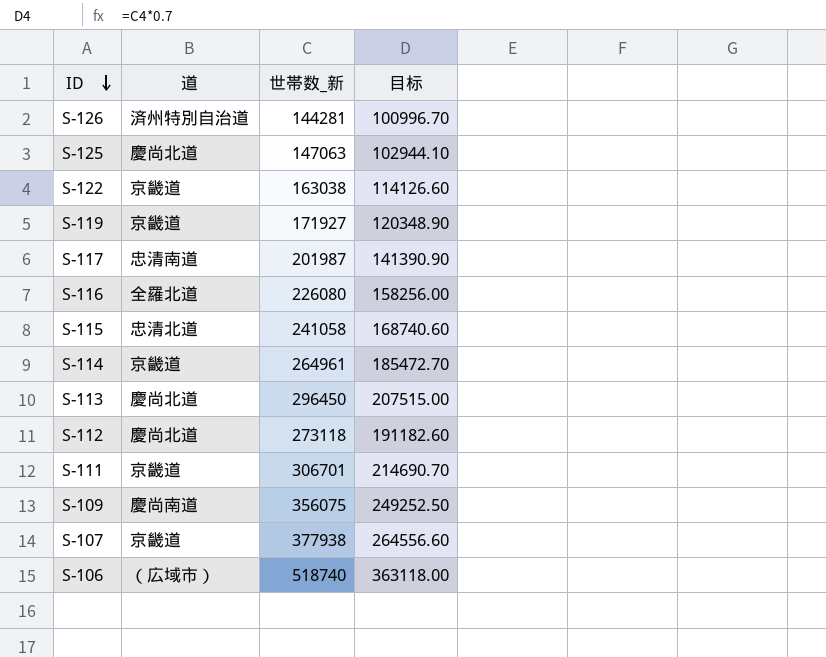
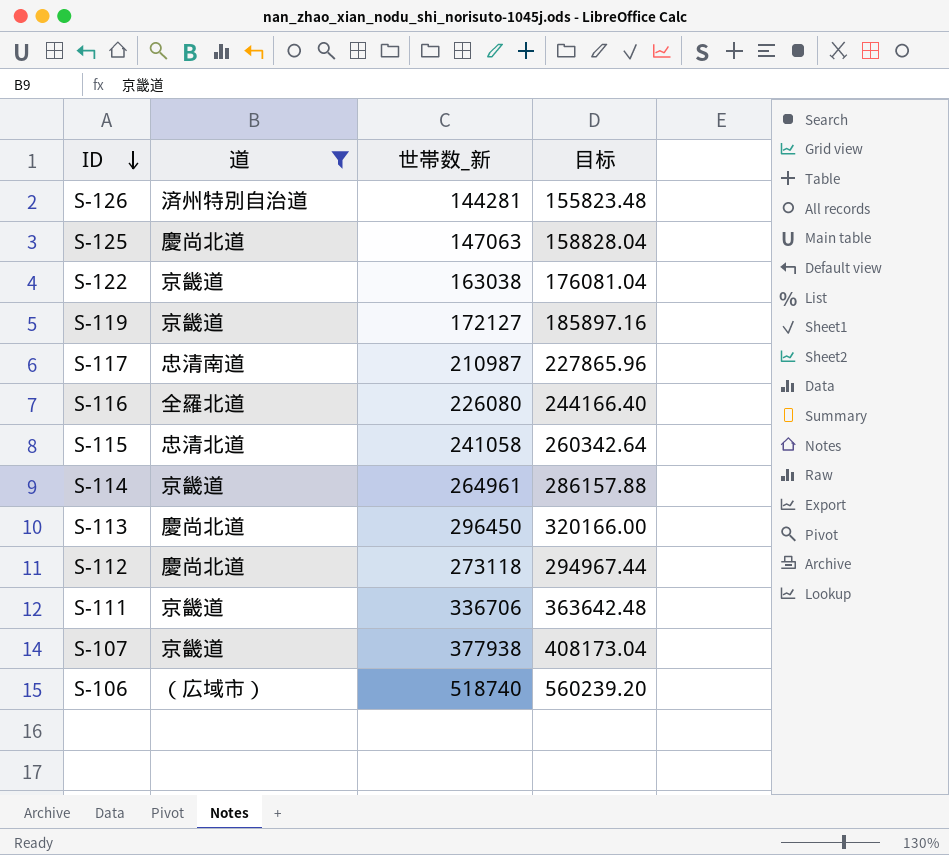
filter: none -> 道 != 慶尚南道
column 目标 | formula: [世帯数_新] * 0.7 -> [世帯数_新] * 1.08
S-119 | 世帯数_新: 171927 -> 172127
S-117 | 世帯数_新: 201987 -> 210987
S-111 | 世帯数_新: 306701 -> 336706

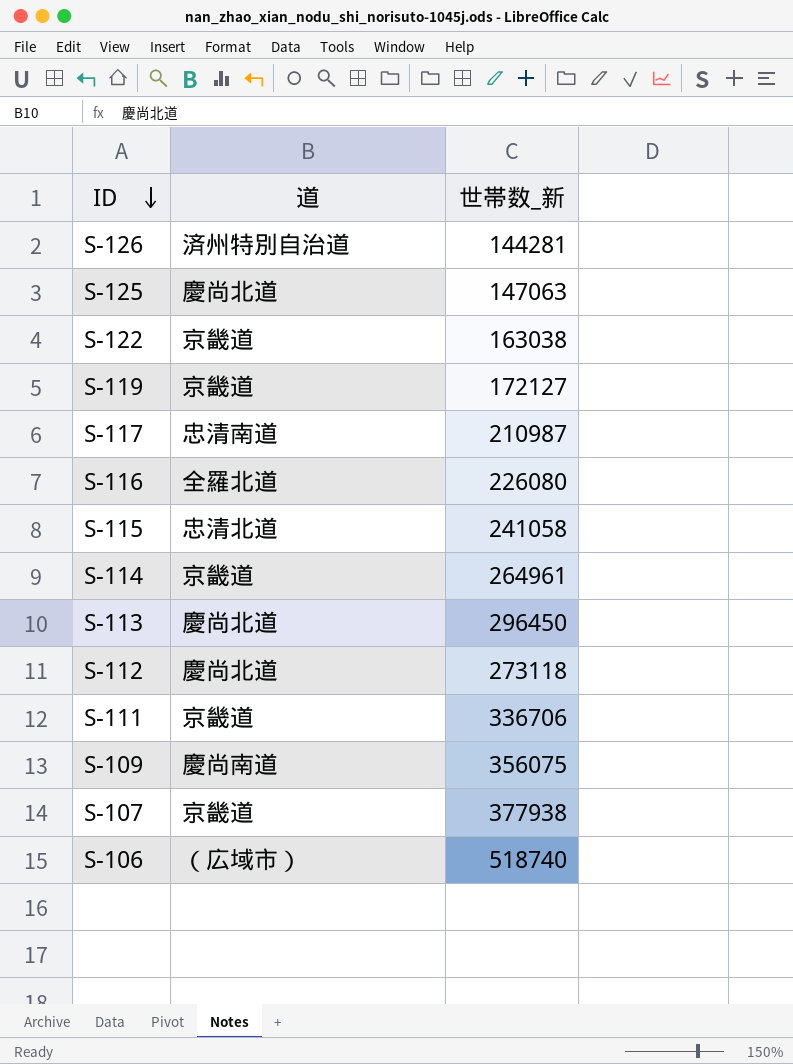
filter: 道 != 慶尚南道 -> none
column 目标 | formula: [世帯数_新] * 1.08 -> none

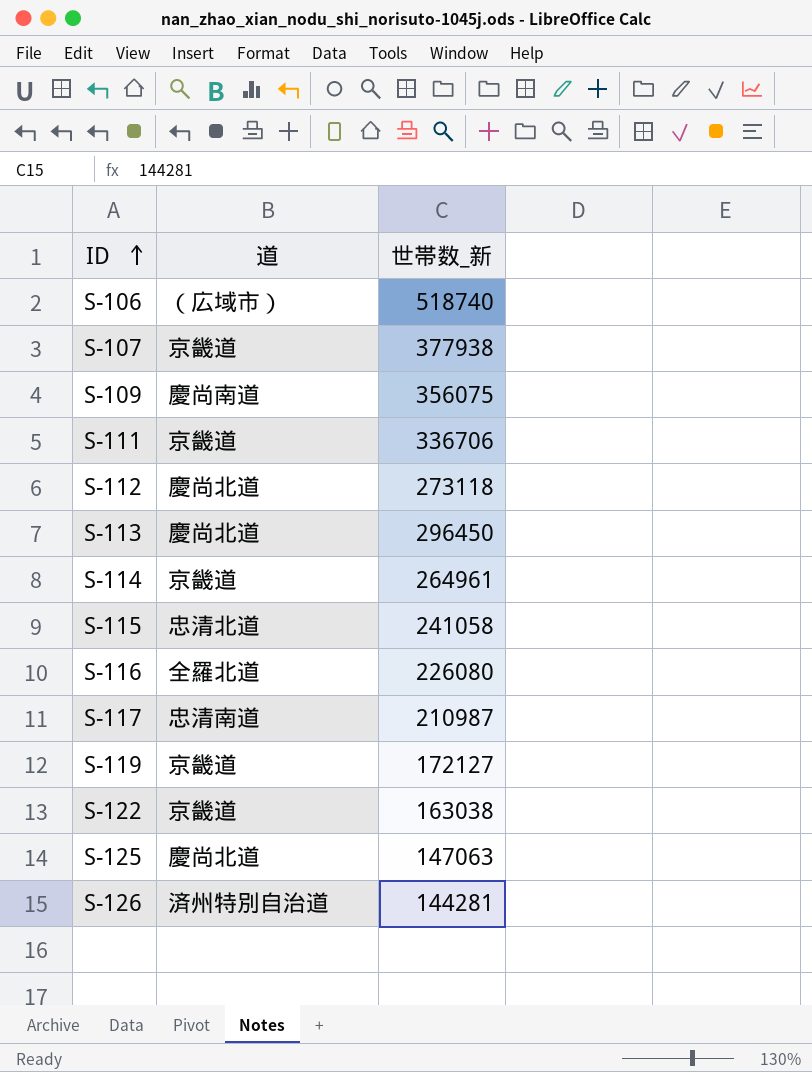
row order: ID descending -> ID ascending

